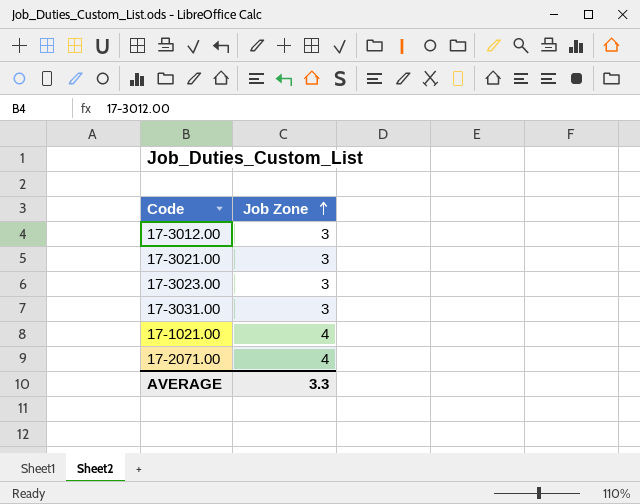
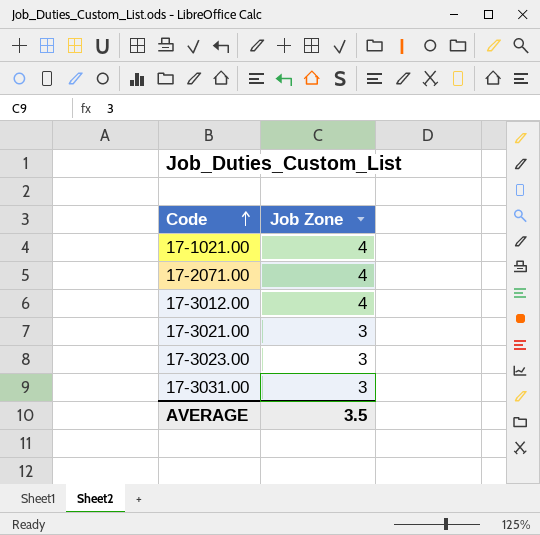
row order: Job Zone ascending -> Code ascending
17-3012.00 | Job Zone: 3 -> 4
AVERAGE | Job Zone: 3.3 -> 3.5

